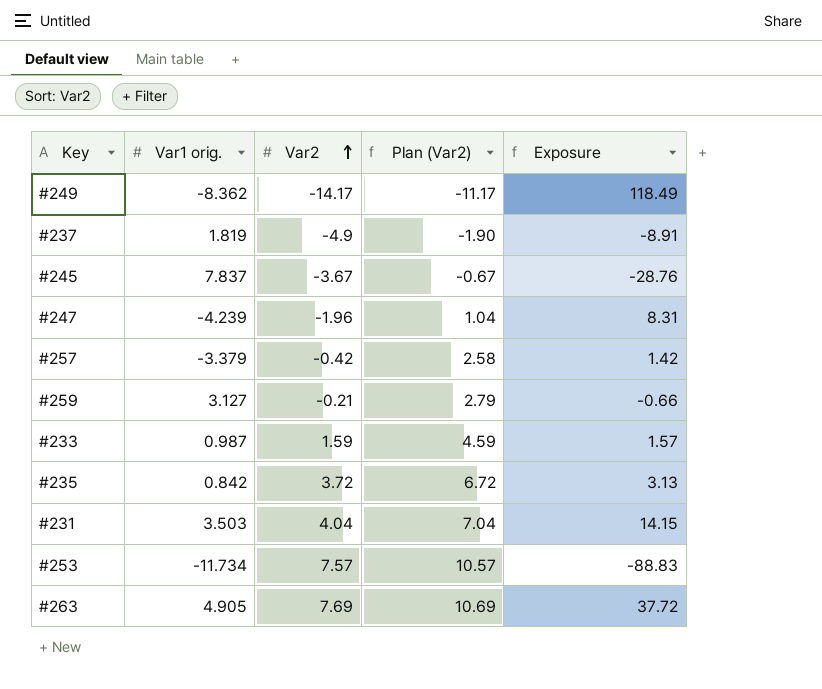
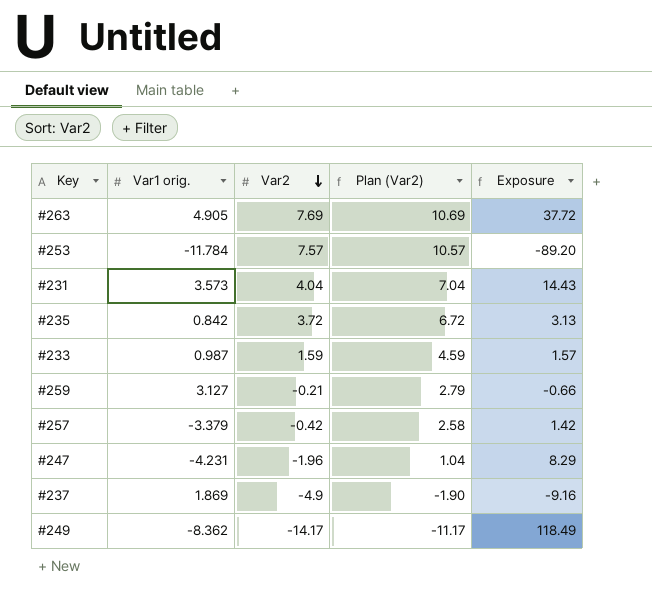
row order: Var2 ascending -> Var2 descending
row #245: 7.837 | -3.67 | -0.67 | -28.76 -> none
#253 | Var1 orig.: -11.734 -> -11.784
#253 | Exposure: -88.83 -> -89.20
#231 | Var1 orig.: 3.503 -> 3.573
#231 | Exposure: 14.15 -> 14.43
#247 | Var1 orig.: -4.239 -> -4.231
#247 | Exposure: 8.31 -> 8.29
#237 | Var1 orig.: 1.819 -> 1.869
#237 | Exposure: -8.91 -> -9.16

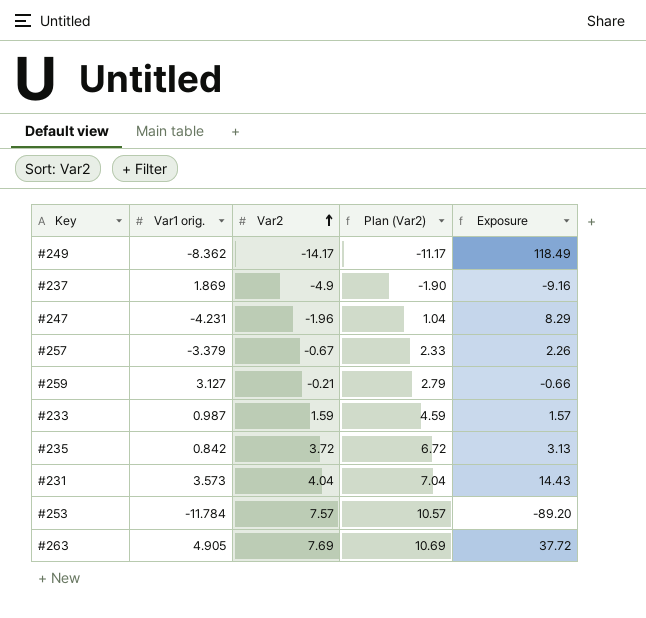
row order: Var2 descending -> Var2 ascending
#257 | Var2: -0.42 -> -0.67
#257 | Plan (Var2): 2.58 -> 2.33
#257 | Exposure: 1.42 -> 2.26

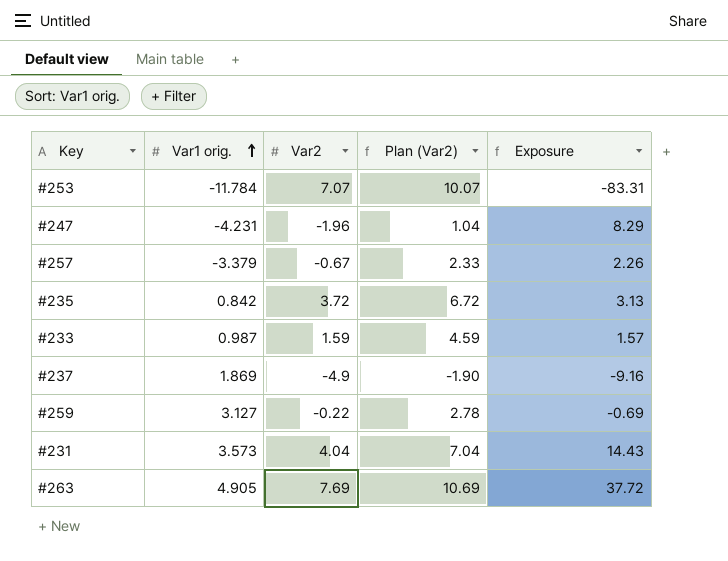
row order: Var2 ascending -> Var1 orig. ascending
row #249: -8.362 | -14.17 | -11.17 | 118.49 -> none
#253 | Var2: 7.57 -> 7.07
#253 | Plan (Var2): 10.57 -> 10.07
#253 | Exposure: -89.20 -> -83.31
#259 | Var2: -0.21 -> -0.22
#259 | Plan (Var2): 2.79 -> 2.78
#259 | Exposure: -0.66 -> -0.69

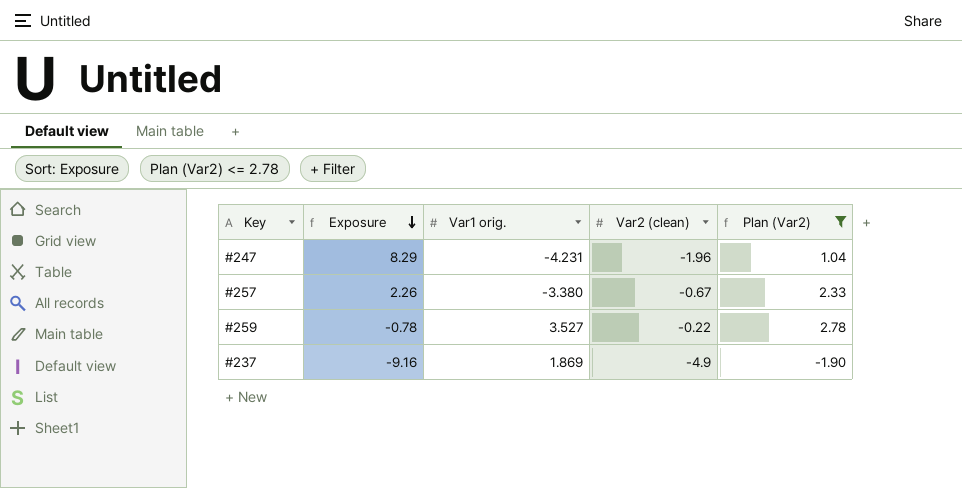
filter: none -> Plan (Var2) <= 2.78
row order: Var1 orig. ascending -> Exposure descending
column Exposure | position: 5 -> 2
column name: Var2 -> Var2 (clean)
#257 | Var1 orig.: -3.379 -> -3.380
#259 | Exposure: -0.69 -> -0.78
#259 | Var1 orig.: 3.127 -> 3.527

